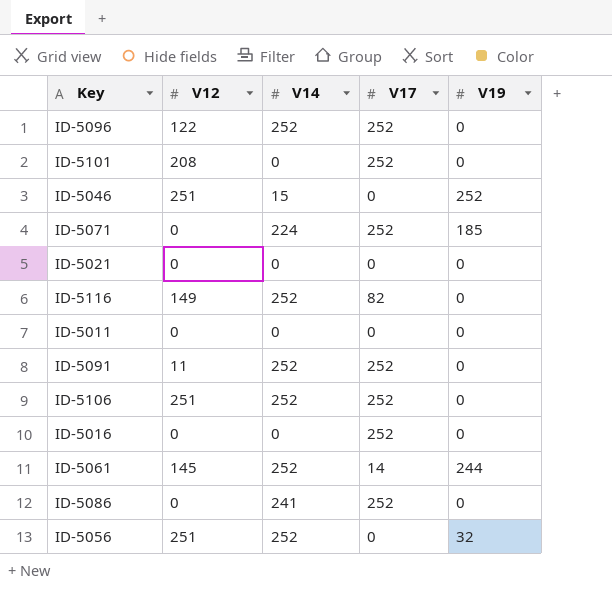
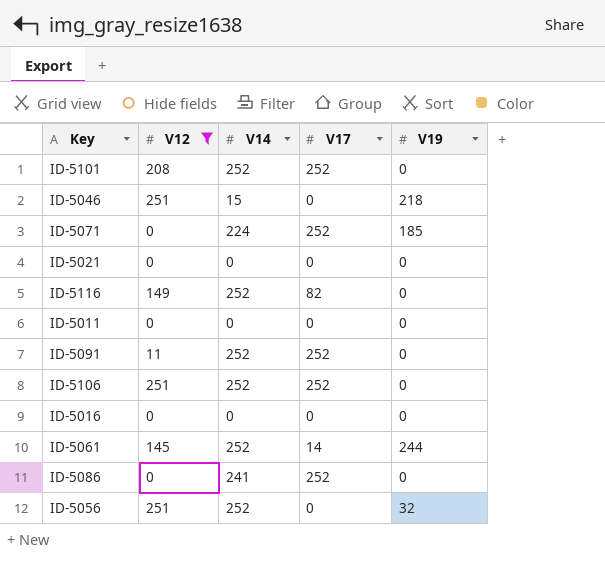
filter: none -> V12 != 122
ID-5101 | V14: 0 -> 252
ID-5046 | V19: 252 -> 218
ID-5016 | V17: 252 -> 0

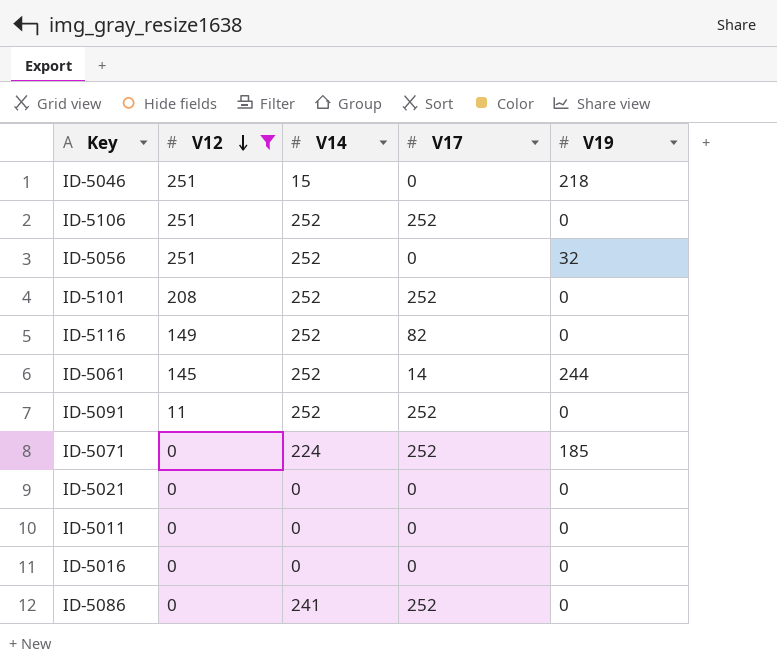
row order: none -> V12 descending

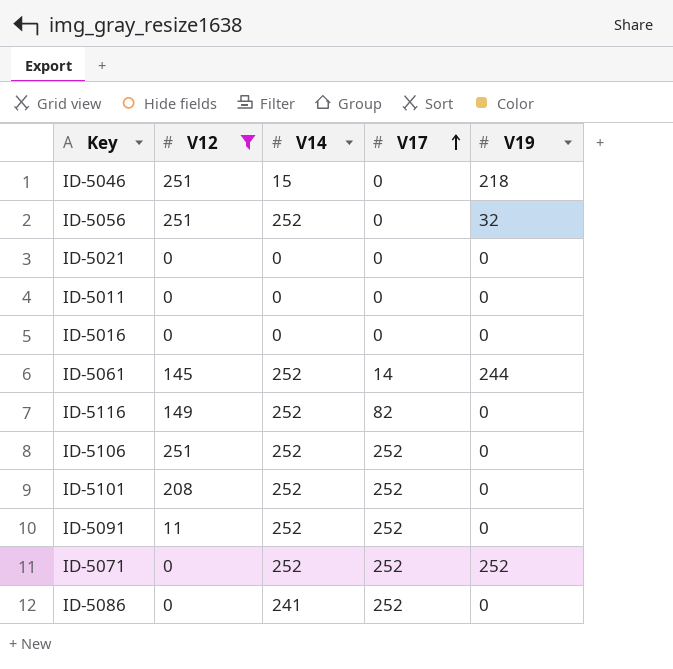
row order: V12 descending -> V17 ascending
ID-5071 | V14: 224 -> 252
ID-5071 | V19: 185 -> 252

